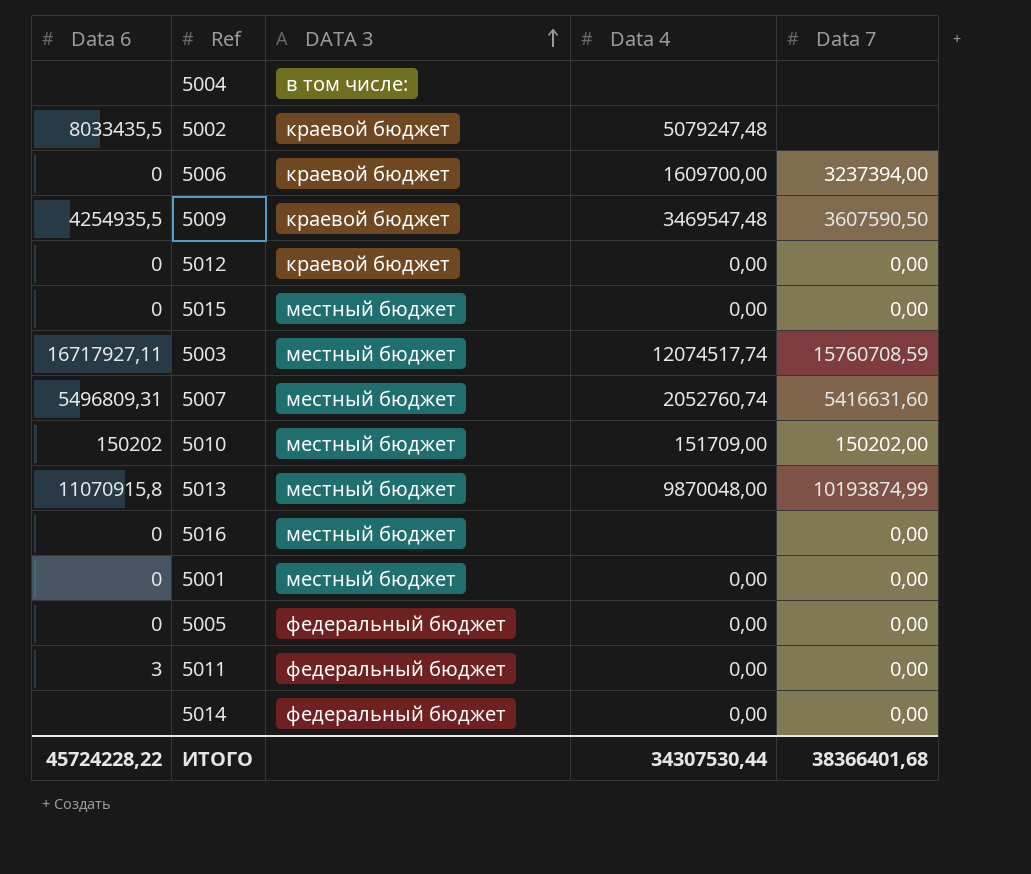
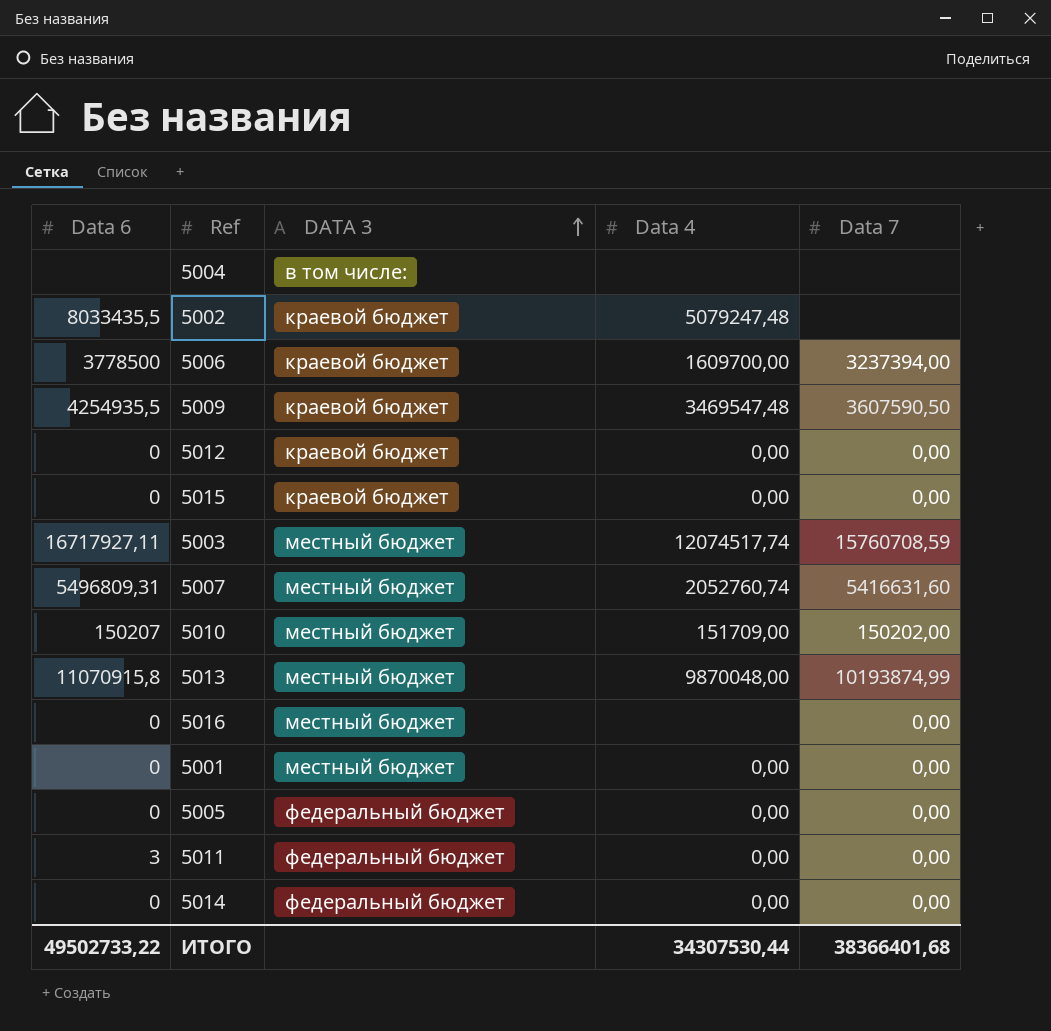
5006 | Data 6: 0 -> 3778500
5015 | DATA 3: местный бюджет -> краевой бюджет
5010 | Data 6: 150202 -> 150207
5014 | Data 6: none -> 0
ИТОГО | Data 6: 45724228,22 -> 49502733,22

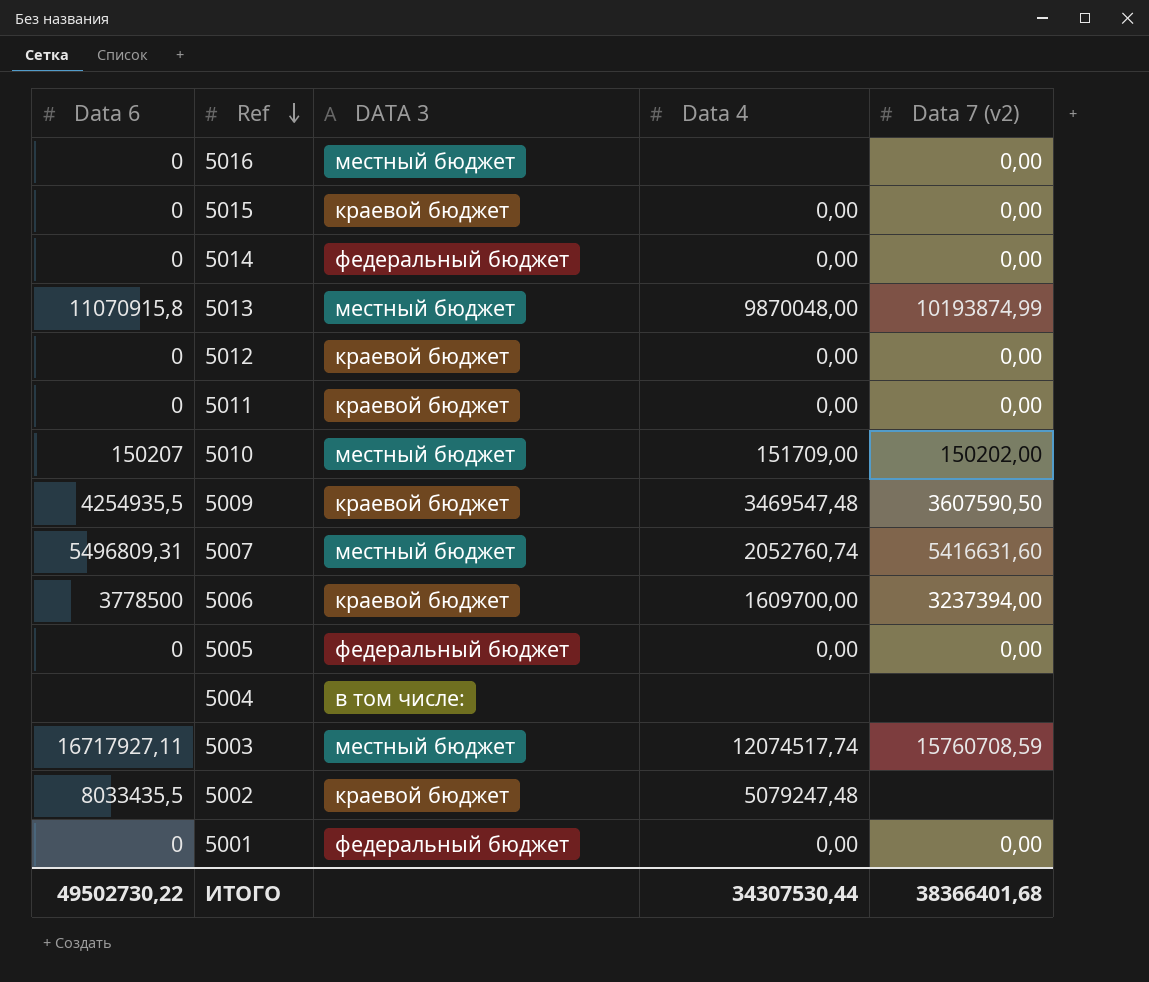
row order: DATA 3 ascending -> Ref descending
column name: Data 7 -> Data 7 (v2)
5011 | Data 6: 3 -> 0
5011 | DATA 3: федеральный бюджет -> краевой бюджет
5001 | DATA 3: местный бюджет -> федеральный бюджет
ИТОГО | Data 6: 49502733,22 -> 49502730,22

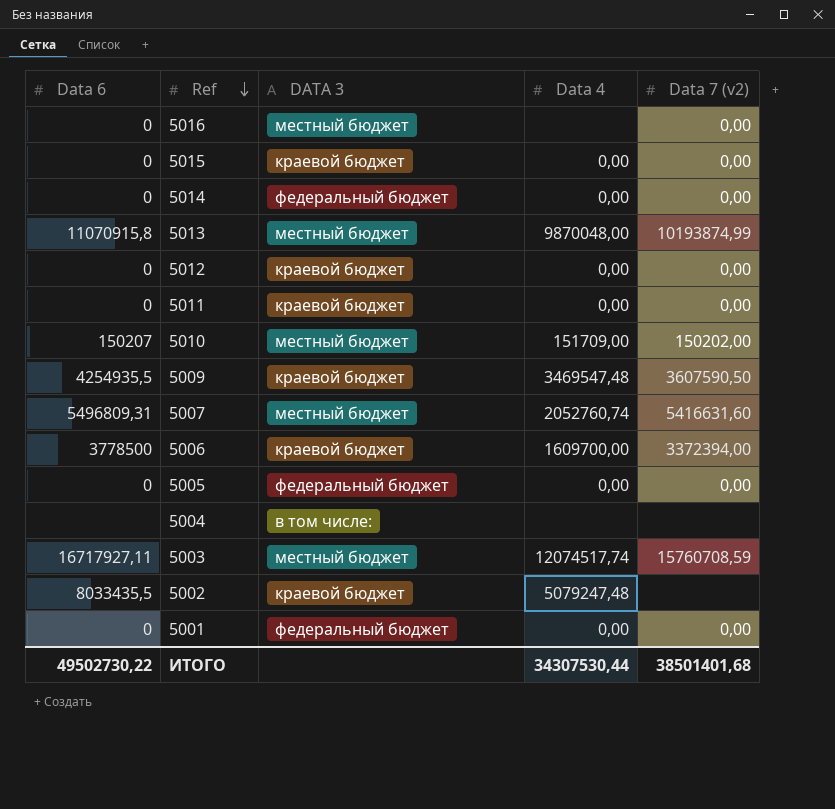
5006 | Data 7 (v2): 3237394,00 -> 3372394,00
ИТОГО | Data 7 (v2): 38366401,68 -> 38501401,68

